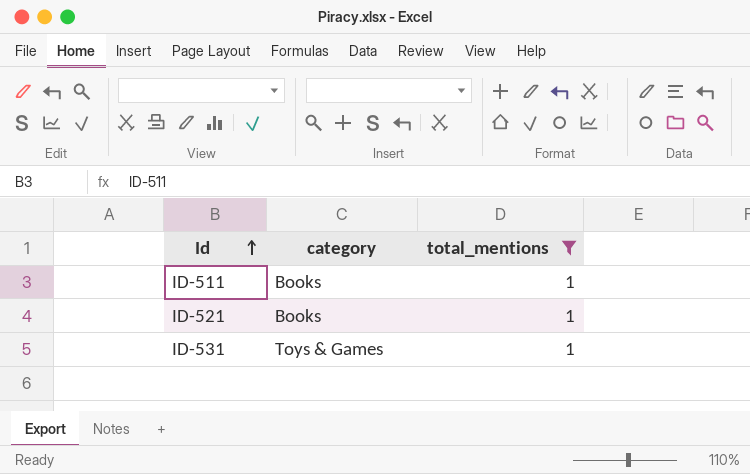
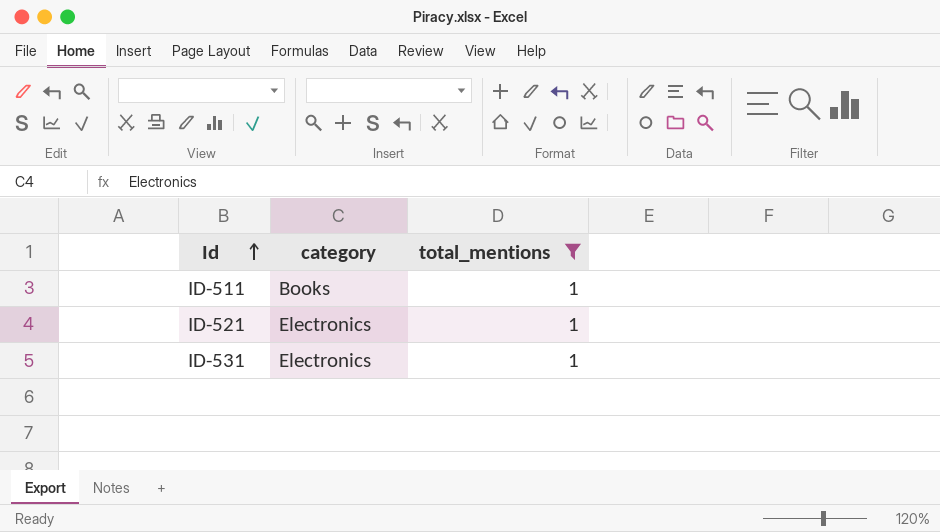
ID-521 | category: Books -> Electronics
ID-531 | category: Toys & Games -> Electronics

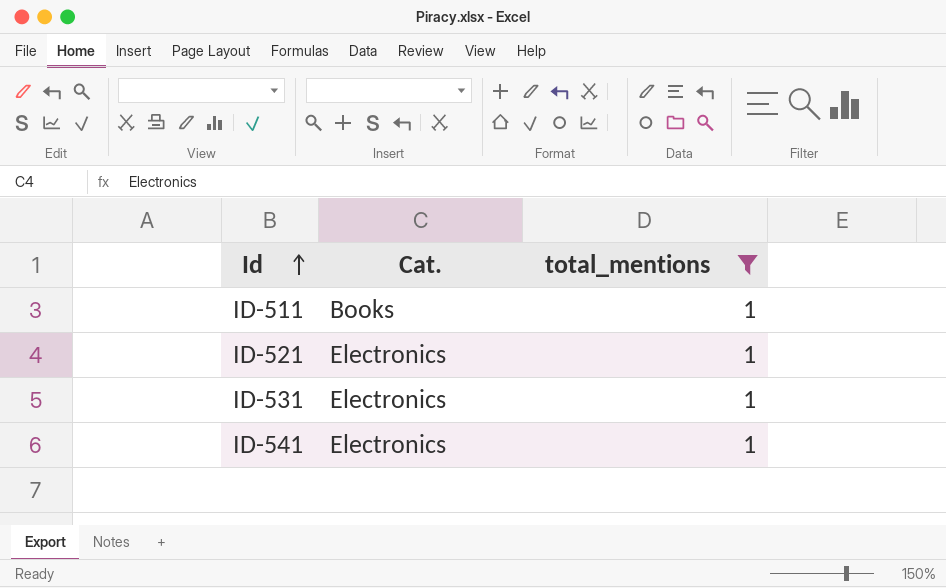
column name: category -> Cat.
row ID-541: none -> Electronics | 1

